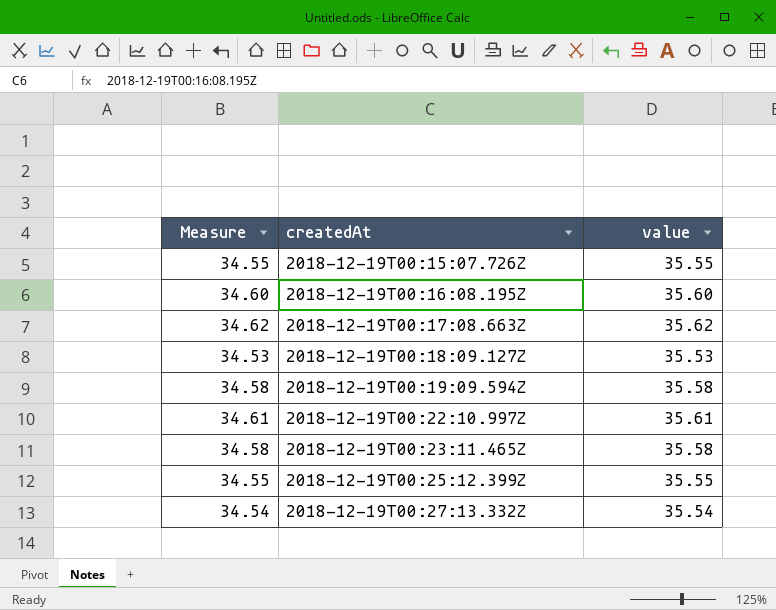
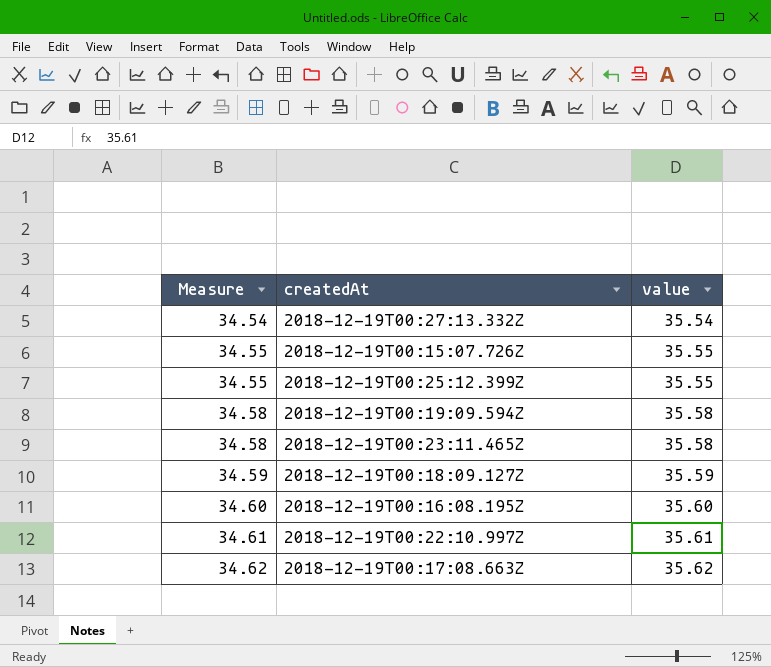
row order: createdAt ascending -> Measure ascending
2018-12-19T00:18:09.127Z | Measure: 34.53 -> 34.59
2018-12-19T00:18:09.127Z | value: 35.53 -> 35.59

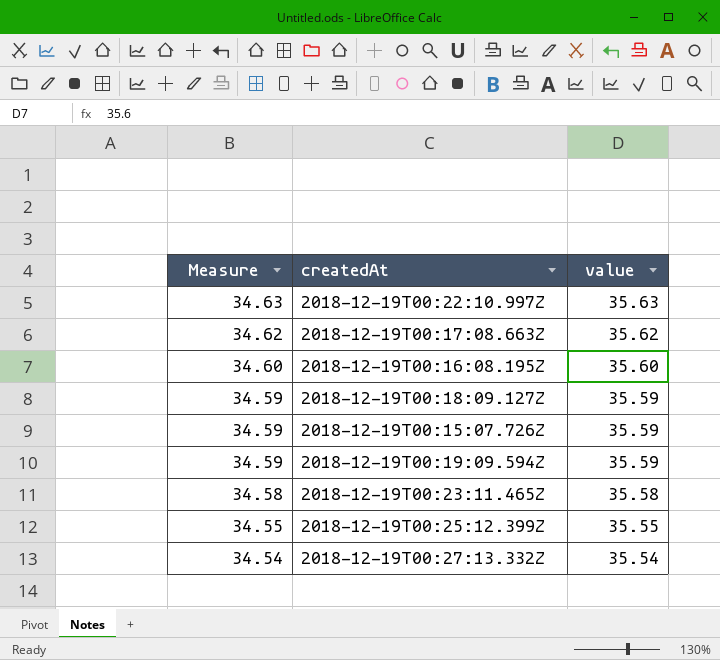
row order: Measure ascending -> Measure descending
2018-12-19T00:22:10.997Z | Measure: 34.61 -> 34.63
2018-12-19T00:22:10.997Z | value: 35.61 -> 35.63
2018-12-19T00:15:07.726Z | Measure: 34.55 -> 34.59
2018-12-19T00:15:07.726Z | value: 35.55 -> 35.59
2018-12-19T00:19:09.594Z | Measure: 34.58 -> 34.59
2018-12-19T00:19:09.594Z | value: 35.58 -> 35.59

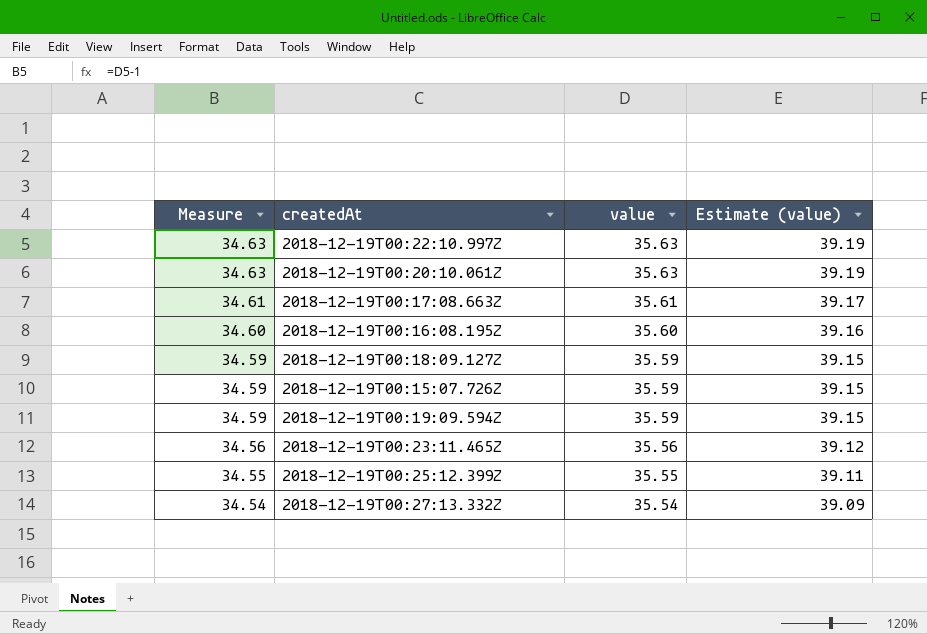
column Estimate (value) | formula: none -> [value] * 1.1
row 2018-12-19T00:20:10.061Z: none -> 34.63 | 35.63 | 39.19
2018-12-19T00:17:08.663Z | Measure: 34.62 -> 34.61
2018-12-19T00:17:08.663Z | value: 35.62 -> 35.61
2018-12-19T00:23:11.465Z | Measure: 34.58 -> 34.56
2018-12-19T00:23:11.465Z | value: 35.58 -> 35.56

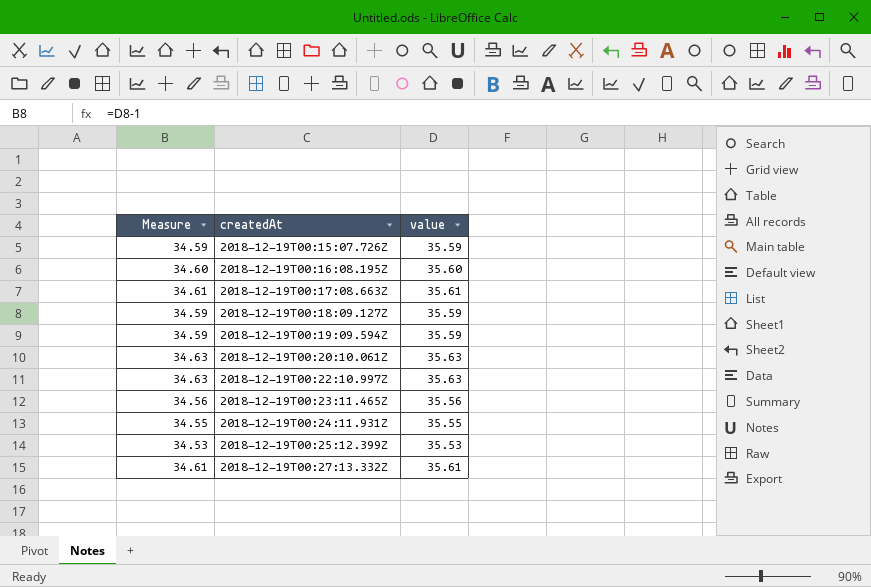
row order: Measure descending -> createdAt ascending
column Estimate (value) | formula: [value] * 1.1 -> none
row 2018-12-19T00:24:11.931Z: none -> 34.55 | 35.55
2018-12-19T00:25:12.399Z | Measure: 34.55 -> 34.53
2018-12-19T00:25:12.399Z | value: 35.55 -> 35.53
2018-12-19T00:27:13.332Z | Measure: 34.54 -> 34.61
2018-12-19T00:27:13.332Z | value: 35.54 -> 35.61

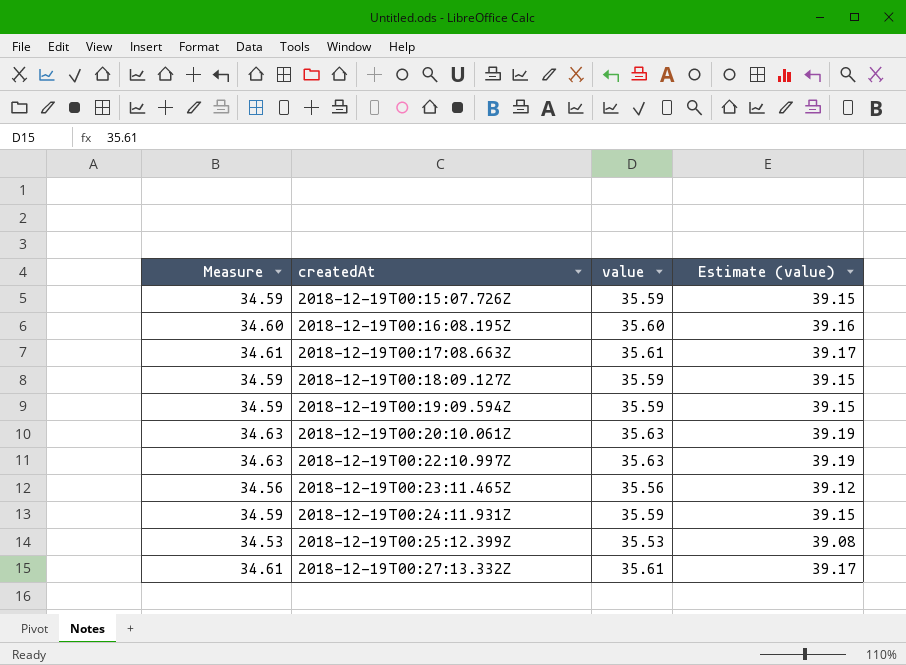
column Estimate (value) | formula: none -> [value] * 1.1
2018-12-19T00:24:11.931Z | Measure: 34.55 -> 34.59
2018-12-19T00:24:11.931Z | value: 35.55 -> 35.59

